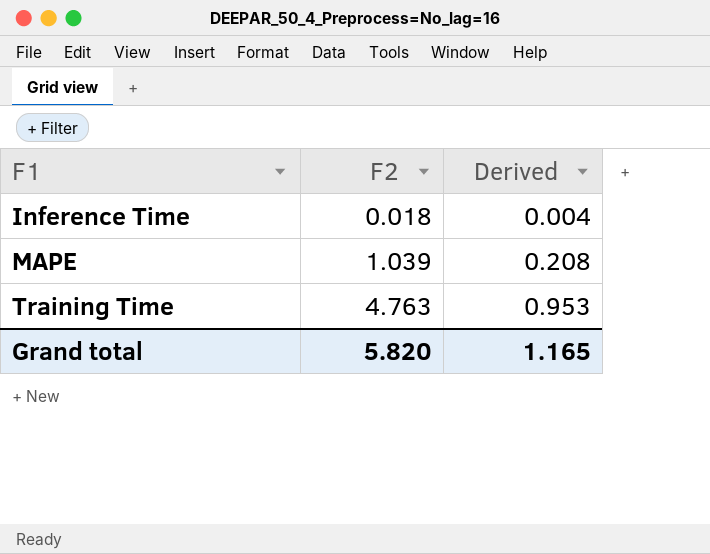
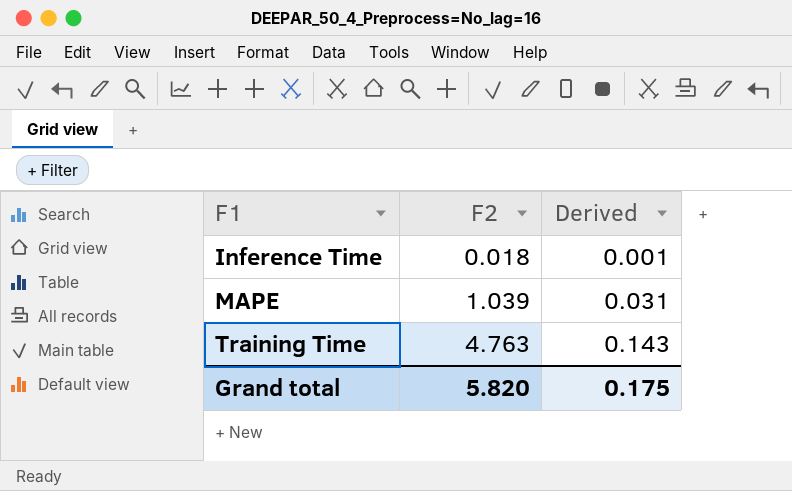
column Derived | formula: [F2] * 0.2 -> [F2] * 0.03
Grand total | Derived: 1.165 -> 0.175

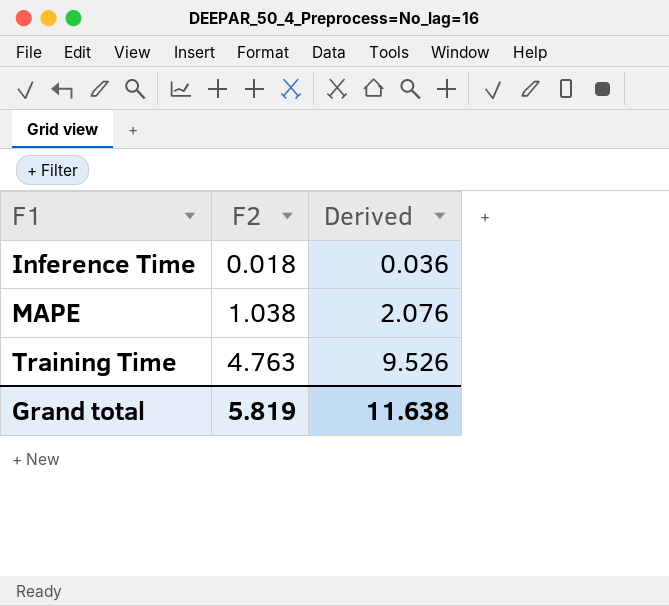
column Derived | formula: [F2] * 0.03 -> [F2] * 2
MAPE | F2: 1.039 -> 1.038
Grand total | F2: 5.820 -> 5.819
Grand total | Derived: 0.175 -> 11.638

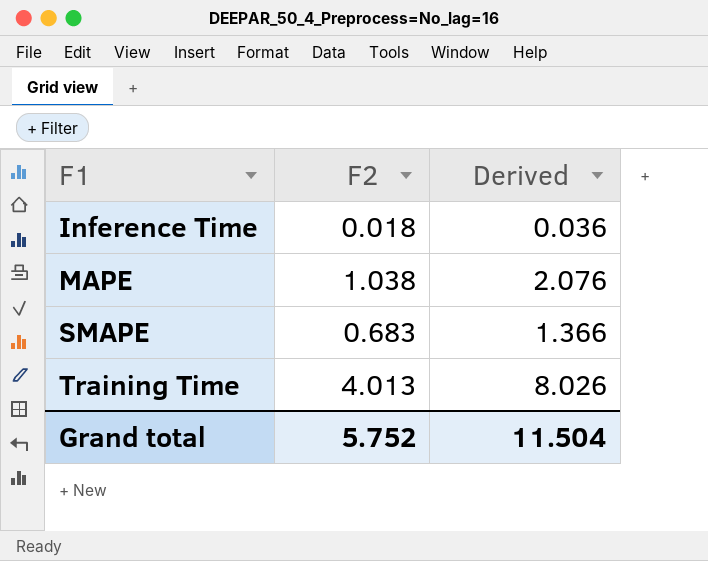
row SMAPE: none -> 0.683 | 1.366
Training Time | F2: 4.763 -> 4.013
Training Time | Derived: 9.526 -> 8.026
Grand total | F2: 5.819 -> 5.752
Grand total | Derived: 11.638 -> 11.504

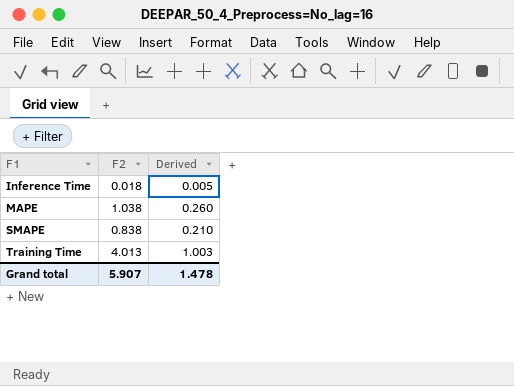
column Derived | formula: [F2] * 2 -> [F2] * 0.25
SMAPE | F2: 0.683 -> 0.838
Grand total | F2: 5.752 -> 5.907
Grand total | Derived: 11.504 -> 1.478

